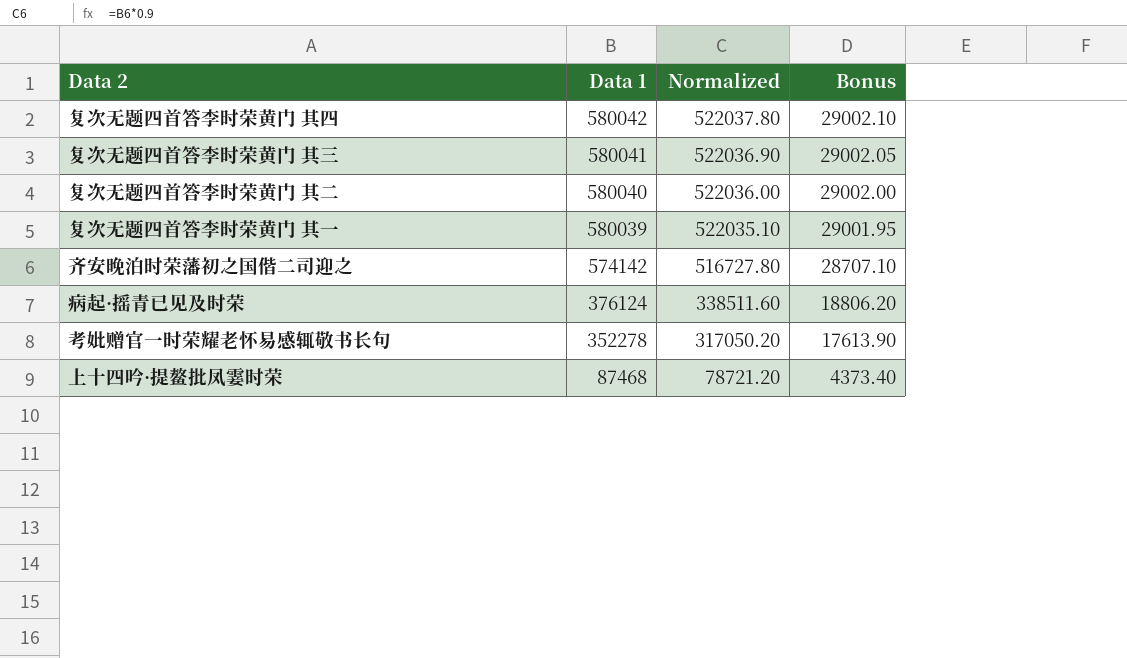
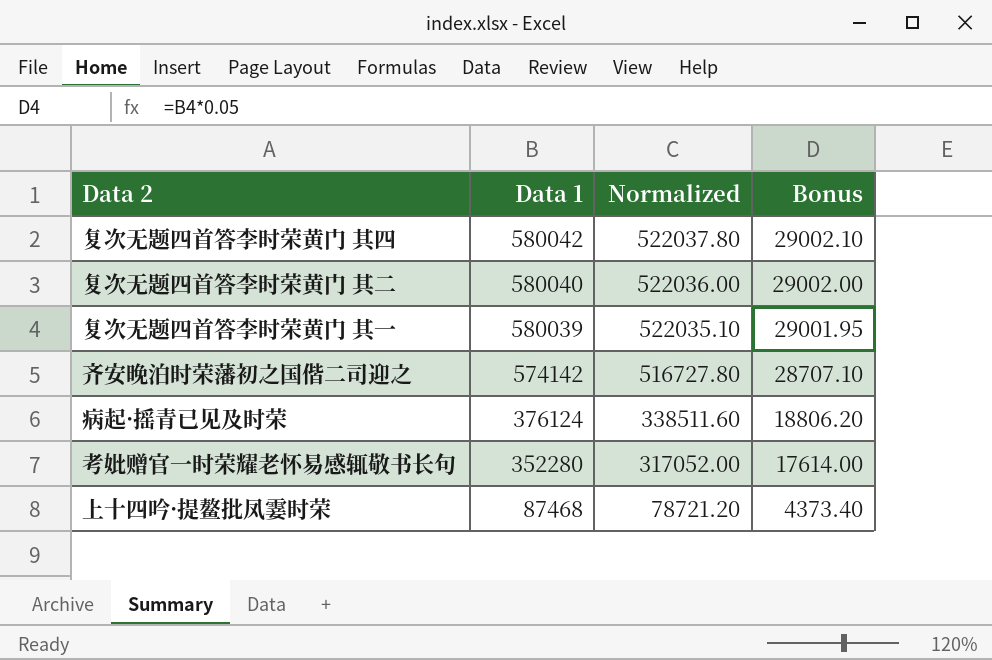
row 复次无题四首答李时荣黄门 其三: 580041 | 522036.90 | 29002.05 -> none
考妣赠官一时荣耀老怀易感辄敬书长句 | Data 1: 352278 -> 352280
考妣赠官一时荣耀老怀易感辄敬书长句 | Normalized: 317050.20 -> 317052.00
考妣赠官一时荣耀老怀易感辄敬书长句 | Bonus: 17613.90 -> 17614.00

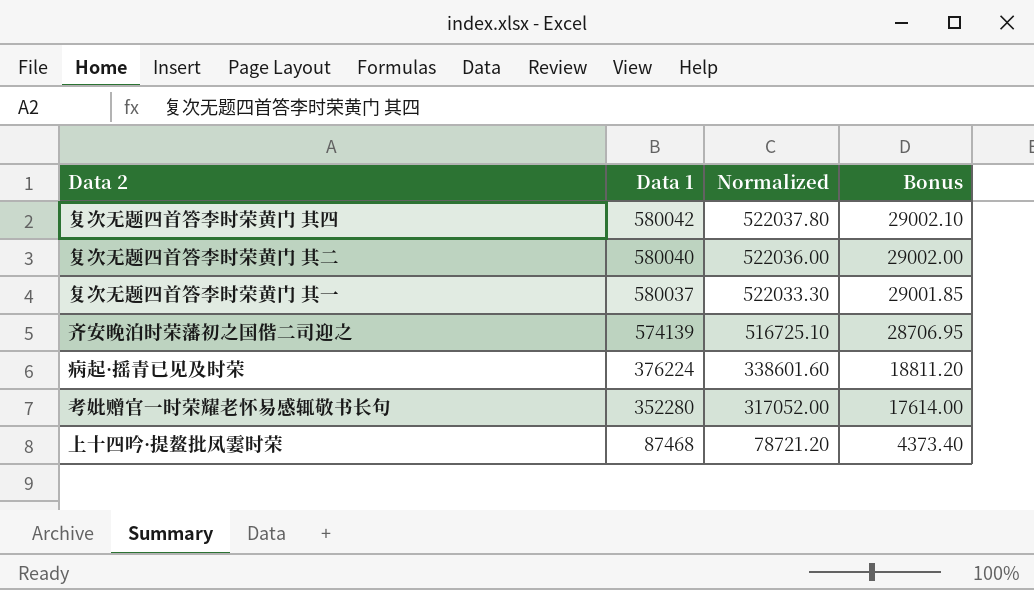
复次无题四首答李时荣黄门 其一 | Data 1: 580039 -> 580037
复次无题四首答李时荣黄门 其一 | Normalized: 522035.10 -> 522033.30
复次无题四首答李时荣黄门 其一 | Bonus: 29001.95 -> 29001.85
齐安晚泊时荣藩初之国偕二司迎之 | Data 1: 574142 -> 574139
齐安晚泊时荣藩初之国偕二司迎之 | Normalized: 516727.80 -> 516725.10
齐安晚泊时荣藩初之国偕二司迎之 | Bonus: 28707.10 -> 28706.95
病起·摇青已见及时荣 | Data 1: 376124 -> 376224
病起·摇青已见及时荣 | Normalized: 338511.60 -> 338601.60
病起·摇青已见及时荣 | Bonus: 18806.20 -> 18811.20

